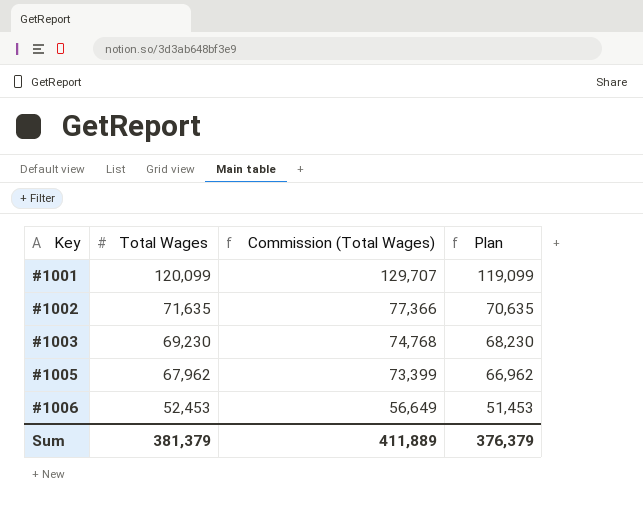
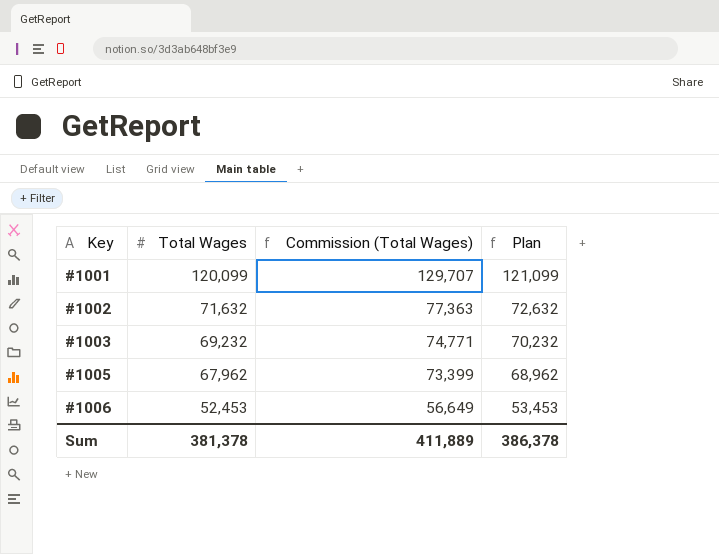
column Plan | formula: [Total Wages] - 1000 -> [Total Wages] + 1000
#1002 | Total Wages: 71,635 -> 71,632
#1002 | Commission (Total Wages): 77,366 -> 77,363
#1003 | Total Wages: 69,230 -> 69,232
#1003 | Commission (Total Wages): 74,768 -> 74,771
Sum | Total Wages: 381,379 -> 381,378
Sum | Plan: 376,379 -> 386,378

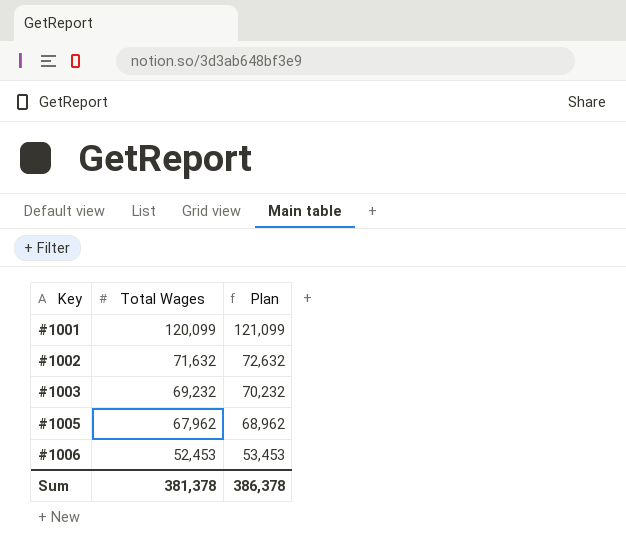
column Commission (Total Wages) | formula: [Total Wages] * 1.08 -> none

